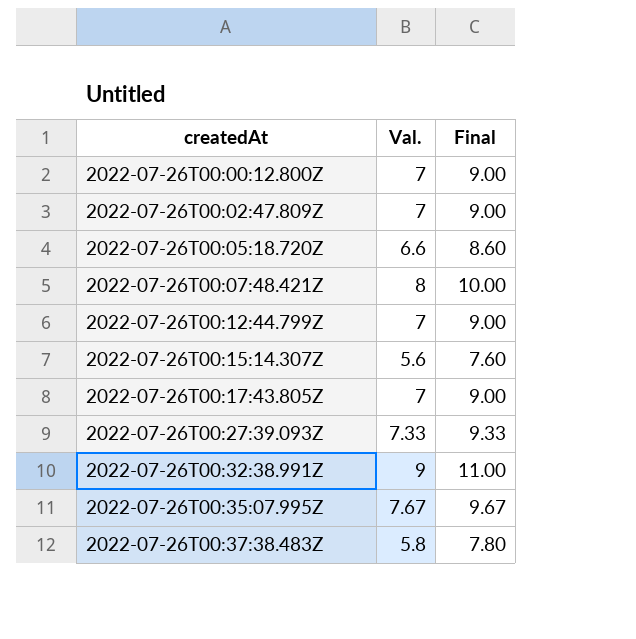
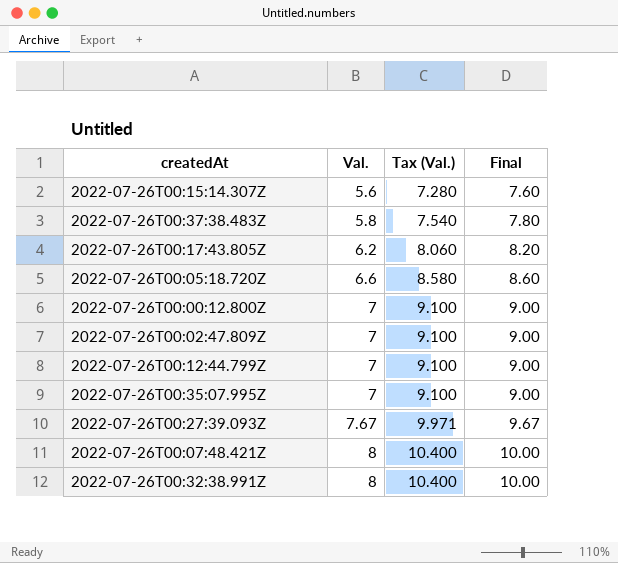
row order: createdAt ascending -> Val. ascending
column Tax (Val.) | formula: none -> [Val.] * 1.3
2022-07-26T00:17:43.805Z | Val.: 7 -> 6.2
2022-07-26T00:17:43.805Z | Final: 9.00 -> 8.20
2022-07-26T00:35:07.995Z | Val.: 7.67 -> 7
2022-07-26T00:35:07.995Z | Final: 9.67 -> 9.00
2022-07-26T00:27:39.093Z | Val.: 7.33 -> 7.67
2022-07-26T00:27:39.093Z | Final: 9.33 -> 9.67
2022-07-26T00:32:38.991Z | Val.: 9 -> 8
2022-07-26T00:32:38.991Z | Final: 11.00 -> 10.00

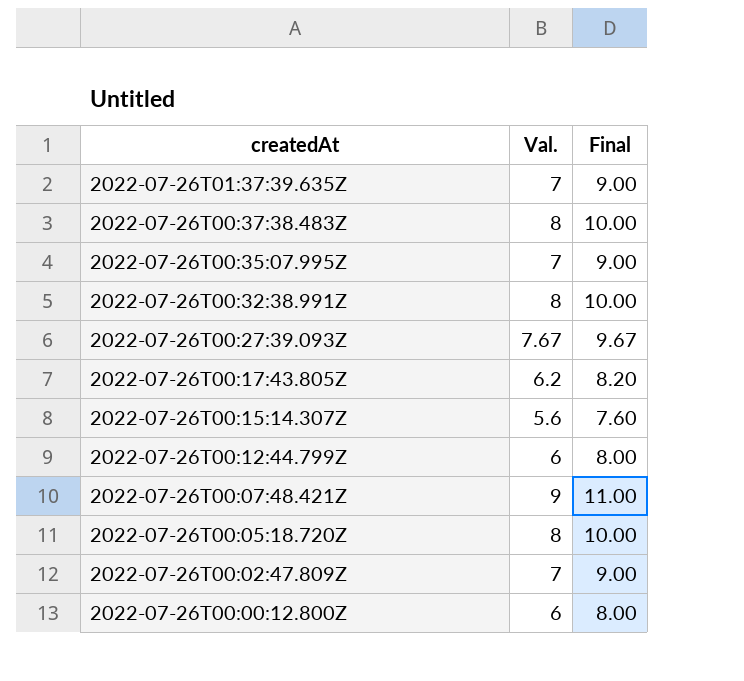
row order: Val. ascending -> createdAt descending
column Tax (Val.) | formula: [Val.] * 1.3 -> none
row 2022-07-26T01:37:39.635Z: none -> 7 | 9.00
2022-07-26T00:37:38.483Z | Val.: 5.8 -> 8
2022-07-26T00:37:38.483Z | Final: 7.80 -> 10.00
2022-07-26T00:12:44.799Z | Val.: 7 -> 6
2022-07-26T00:12:44.799Z | Final: 9.00 -> 8.00
2022-07-26T00:07:48.421Z | Val.: 8 -> 9
2022-07-26T00:07:48.421Z | Final: 10.00 -> 11.00
2022-07-26T00:05:18.720Z | Val.: 6.6 -> 8
2022-07-26T00:05:18.720Z | Final: 8.60 -> 10.00
2022-07-26T00:00:12.800Z | Val.: 7 -> 6
2022-07-26T00:00:12.800Z | Final: 9.00 -> 8.00

